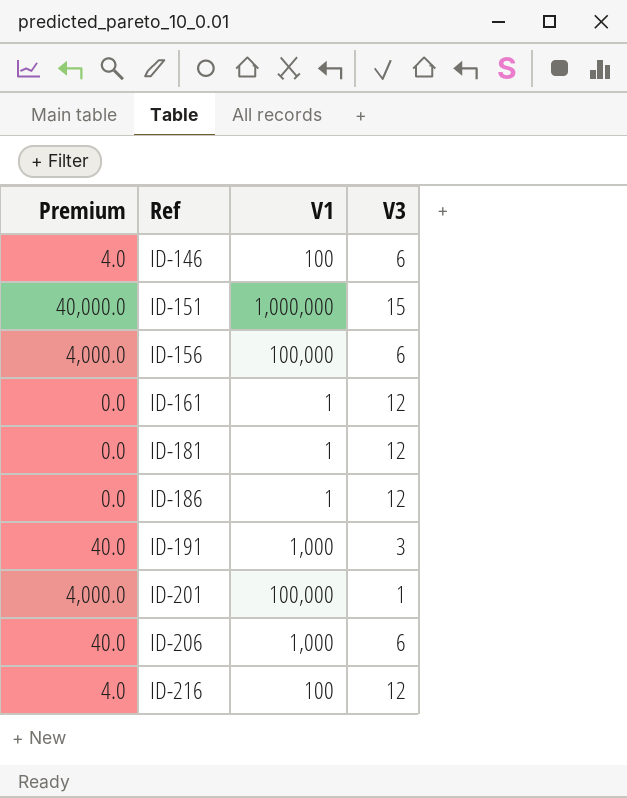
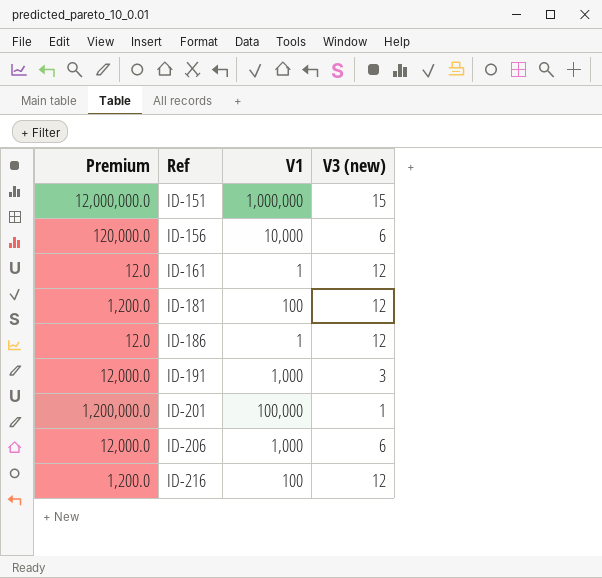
column Premium | formula: [V1] * 0.04 -> [V1] * 12
column name: V3 -> V3 (new)
row ID-146: 4.0 | 100 | 6 -> none
ID-156 | V1: 100,000 -> 10,000
ID-181 | V1: 1 -> 100

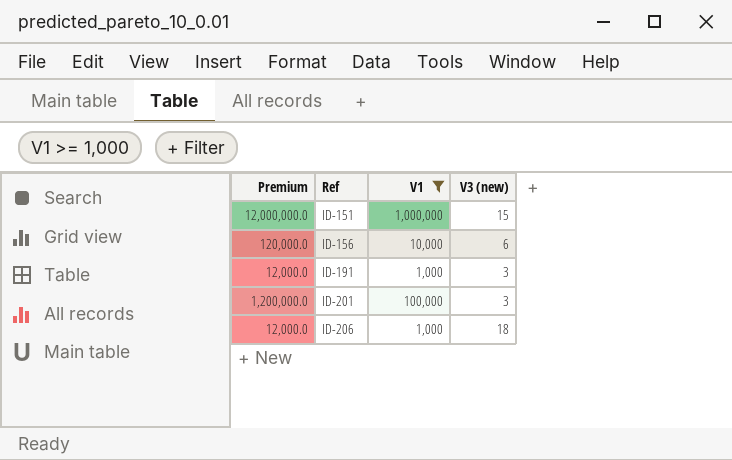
filter: none -> V1 >= 1,000
ID-201 | V3 (new): 1 -> 3
ID-206 | V3 (new): 6 -> 18

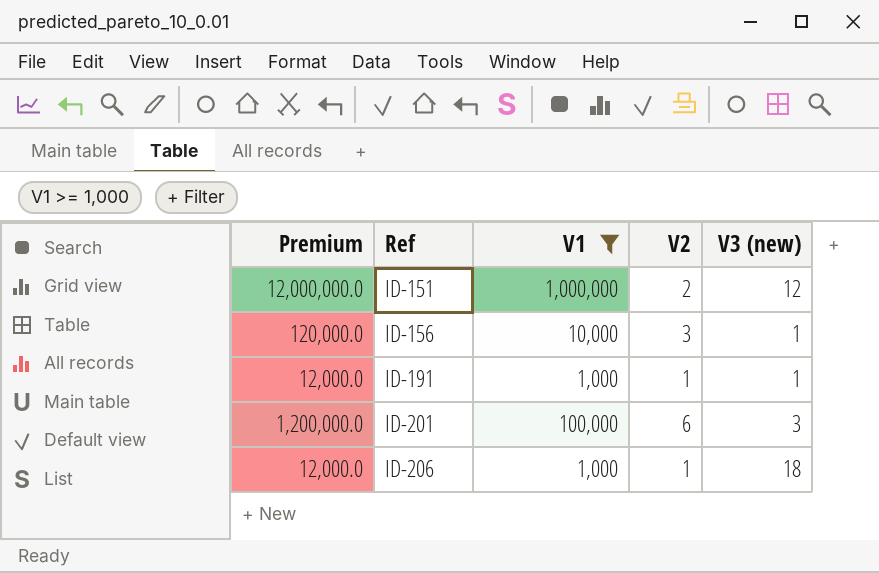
column V2 | position: none -> 4
ID-151 | V3 (new): 15 -> 12
ID-156 | V3 (new): 6 -> 1
ID-191 | V3 (new): 3 -> 1

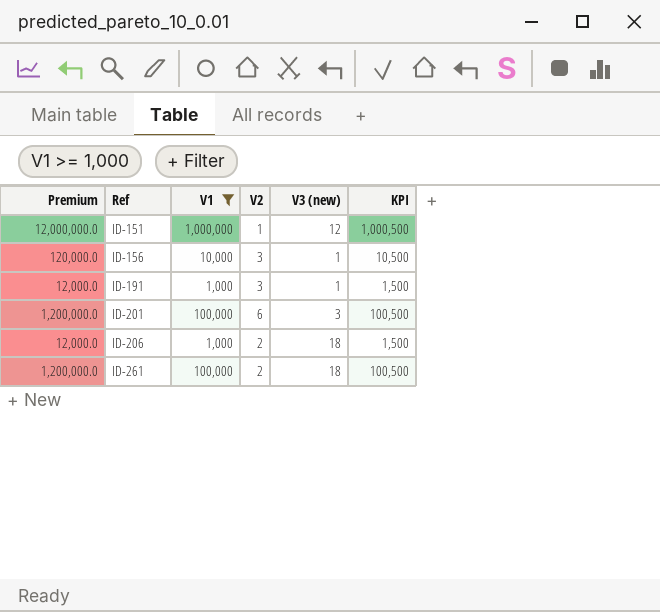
column KPI | formula: none -> [V1] + 500
ID-151 | V2: 2 -> 1
ID-191 | V2: 1 -> 3
ID-206 | V2: 1 -> 2
row ID-261: none -> 1,200,000.0 | 100,000 | 2 | 18 | 100,500

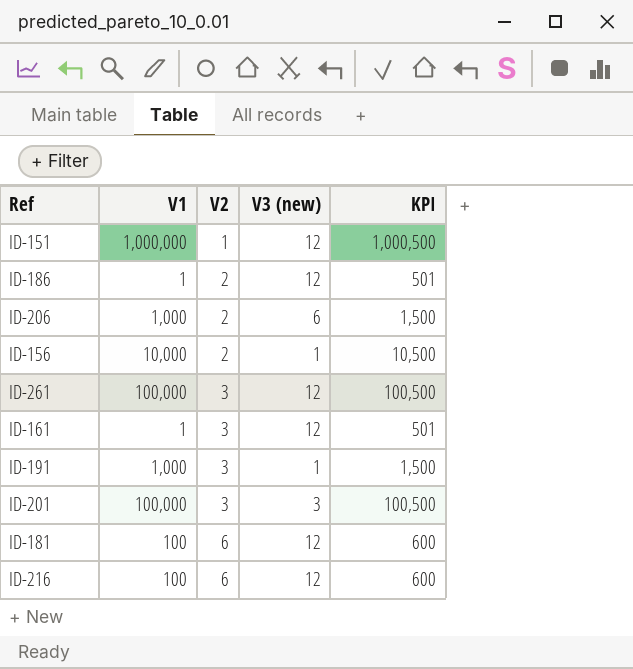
filter: V1 >= 1,000 -> none
row order: Ref ascending -> V2 ascending
column Premium | formula: [V1] * 12 -> none
ID-206 | V3 (new): 18 -> 6
ID-156 | V2: 3 -> 2
ID-261 | V2: 2 -> 3
ID-261 | V3 (new): 18 -> 12
ID-201 | V2: 6 -> 3

